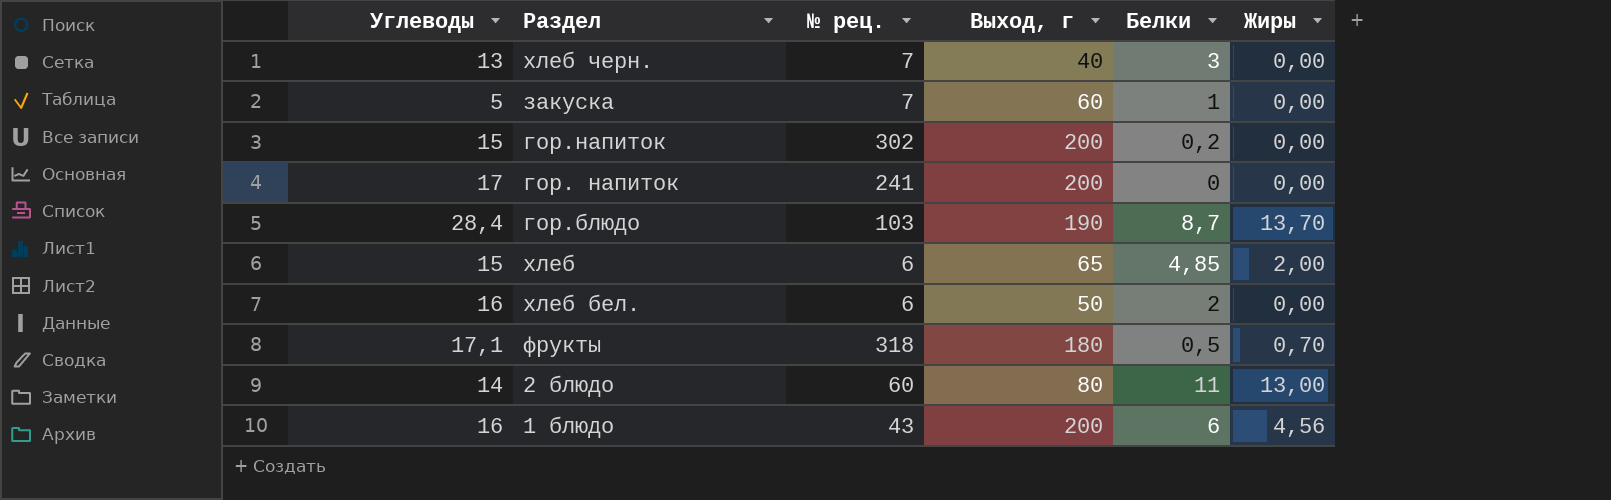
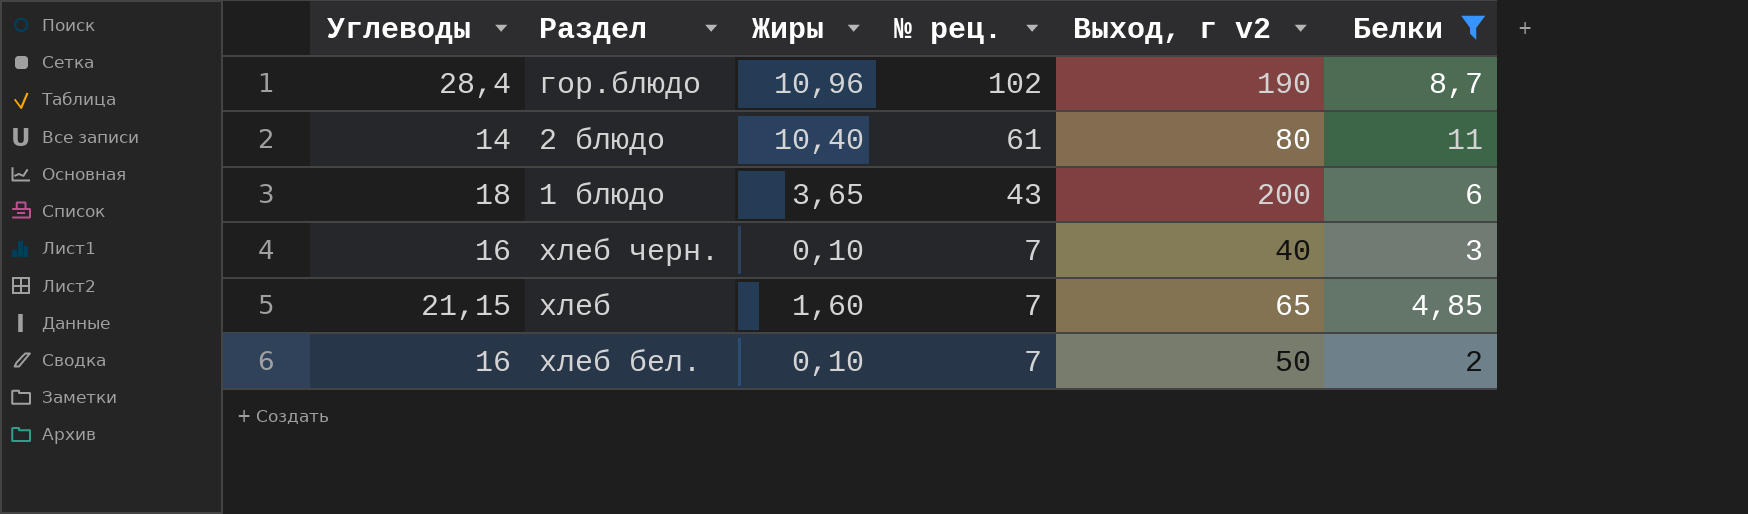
filter: none -> Белки >= 2
row order: none -> № рец. descending
column Жиры | position: 6 -> 3
column name: Выход, г -> Выход, г v2
гор.блюдо | Жиры: 13,70 -> 10,96
гор.блюдо | № рец.: 103 -> 102
2 блюдо | Жиры: 13,00 -> 10,40
2 блюдо | № рец.: 60 -> 61
1 блюдо | Углеводы: 16 -> 18
1 блюдо | Жиры: 4,56 -> 3,65
хлеб черн. | Углеводы: 13 -> 16
хлеб черн. | Жиры: 0,00 -> 0,10
хлеб | Углеводы: 15 -> 21,15
хлеб | Жиры: 2,00 -> 1,60
хлеб | № рец.: 6 -> 7
хлеб бел. | Жиры: 0,00 -> 0,10
хлеб бел. | № рец.: 6 -> 7

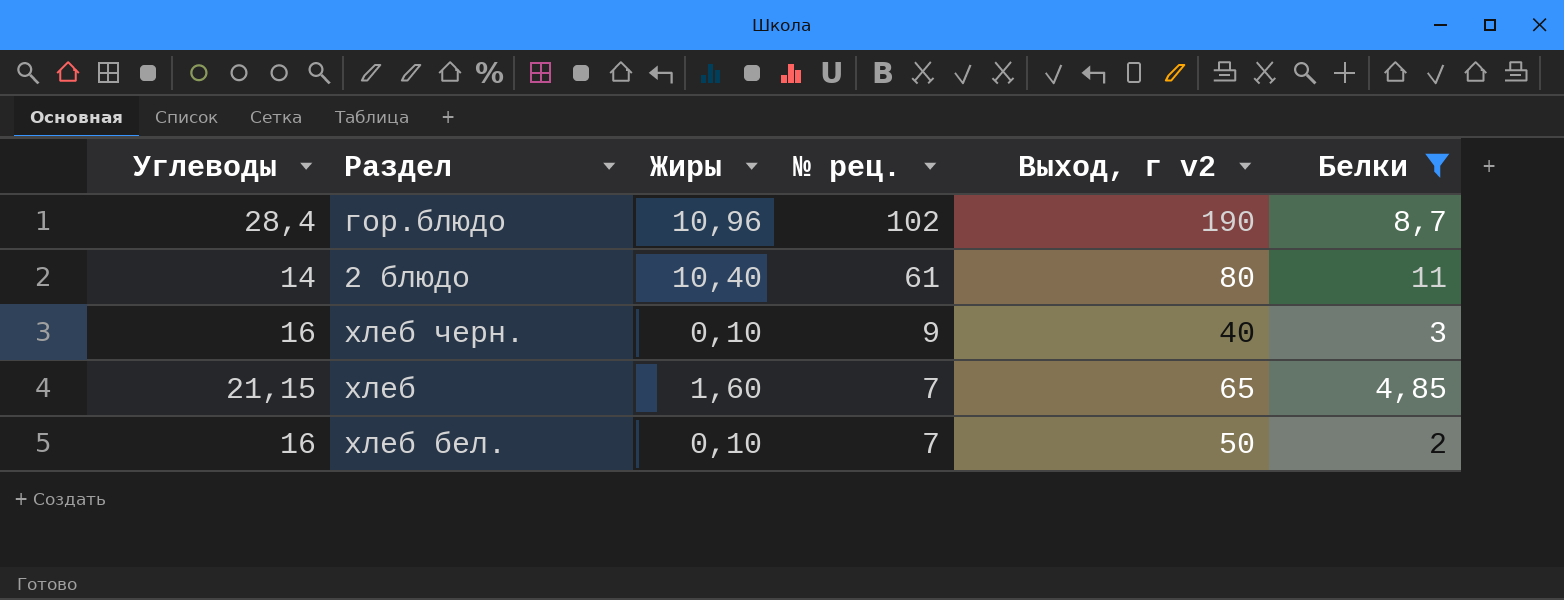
row 1 блюдо: 18 | 3,65 | 43 | 200 | 6 -> none
хлеб черн. | № рец.: 7 -> 9

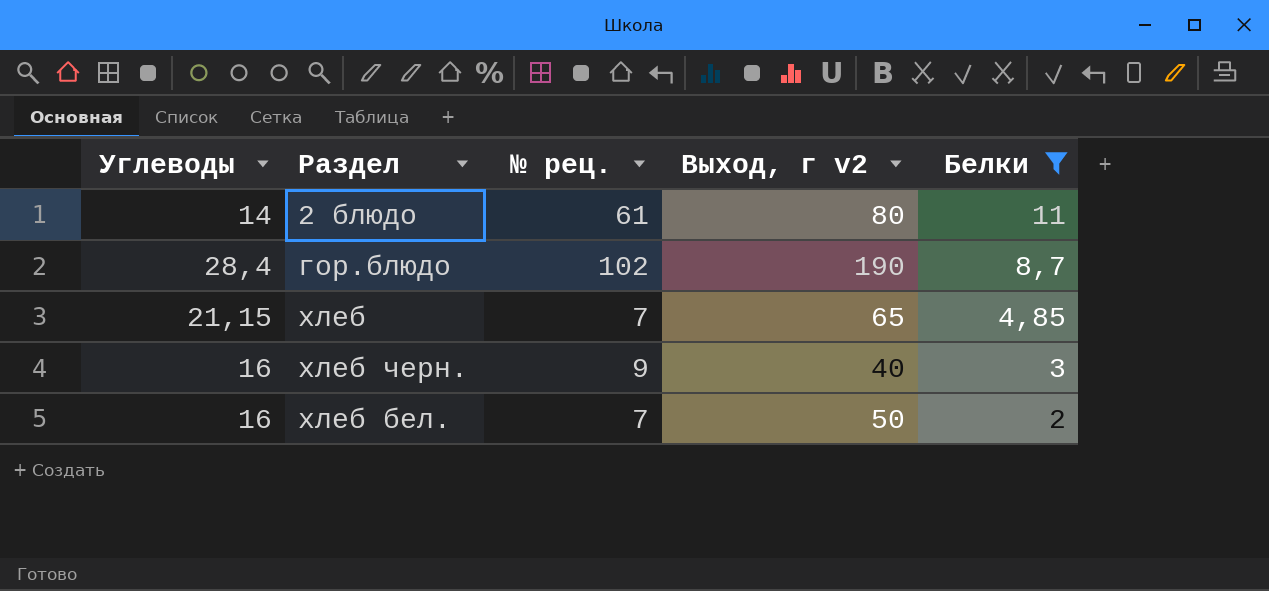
row order: № рец. descending -> Белки descending
column Жиры | position: 3 -> none

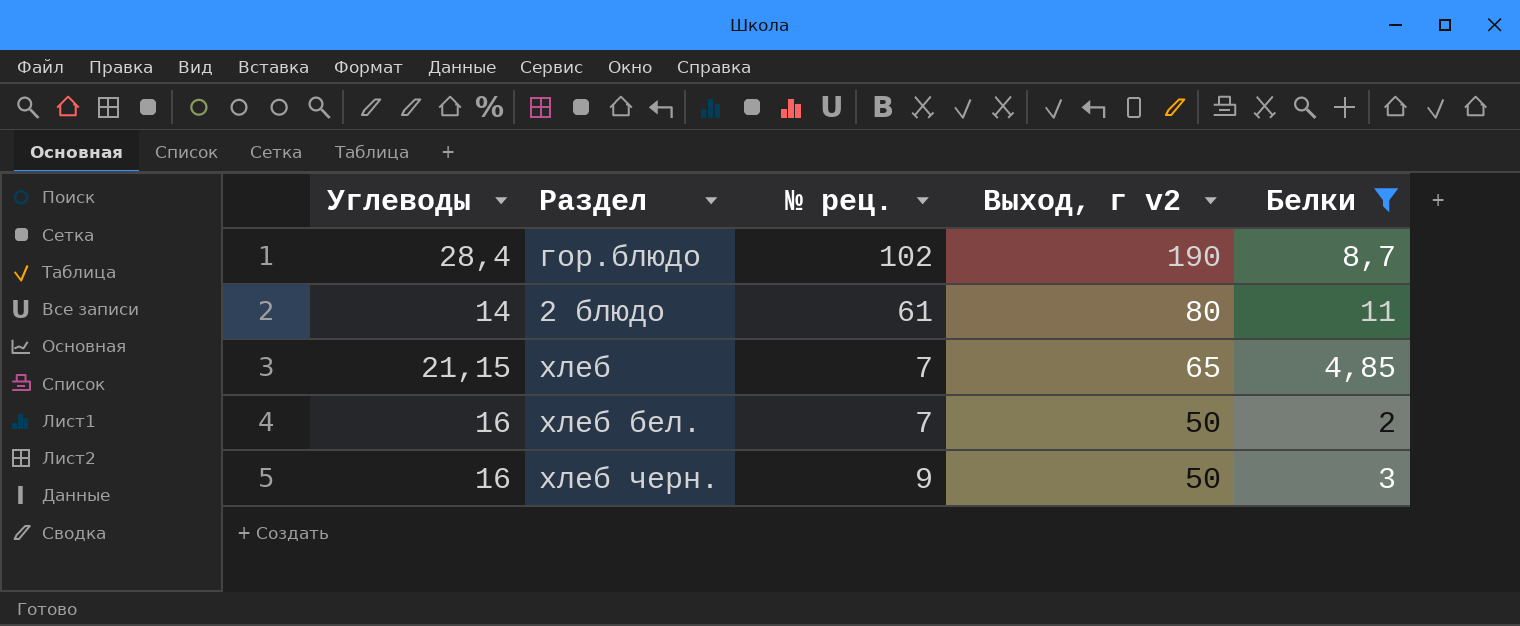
row order: Белки descending -> Выход, г v2 descending
хлеб черн. | Выход, г v2: 40 -> 50

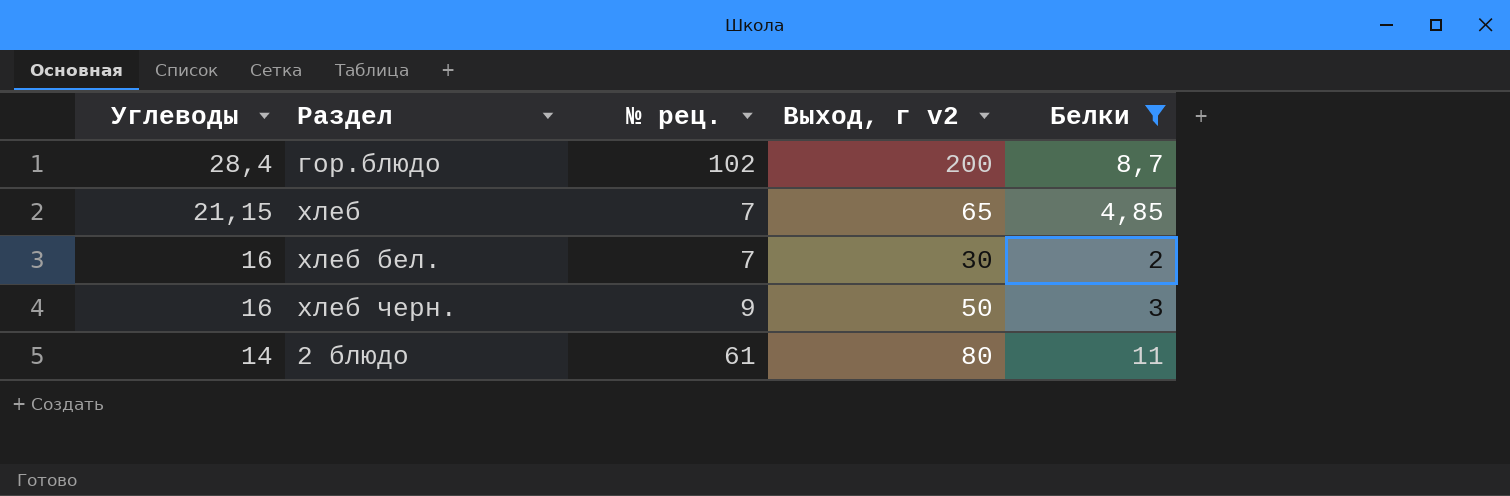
row order: Выход, г v2 descending -> Углеводы descending
гор.блюдо | Выход, г v2: 190 -> 200
хлеб бел. | Выход, г v2: 50 -> 30

